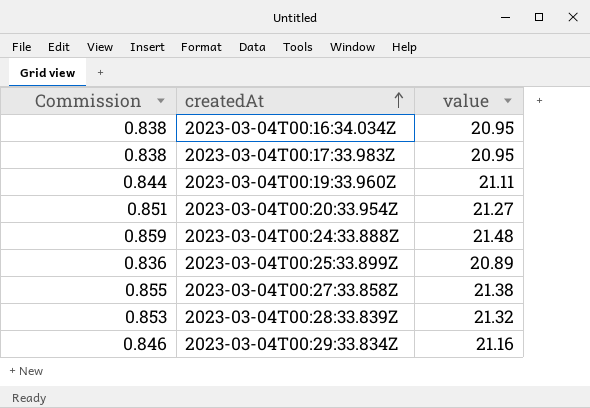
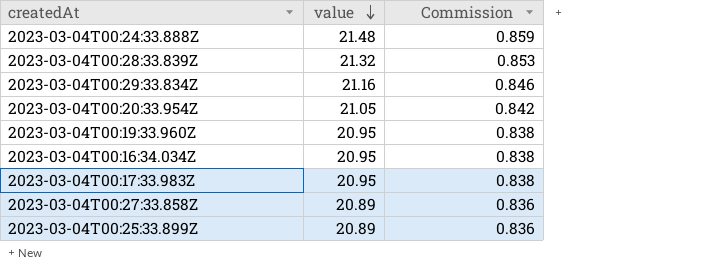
row order: createdAt ascending -> value descending
column Commission | position: 1 -> 3
2023-03-04T00:20:33.954Z | value: 21.27 -> 21.05
2023-03-04T00:20:33.954Z | Commission: 0.851 -> 0.842
2023-03-04T00:19:33.960Z | value: 21.11 -> 20.95
2023-03-04T00:19:33.960Z | Commission: 0.844 -> 0.838
2023-03-04T00:27:33.858Z | value: 21.38 -> 20.89
2023-03-04T00:27:33.858Z | Commission: 0.855 -> 0.836

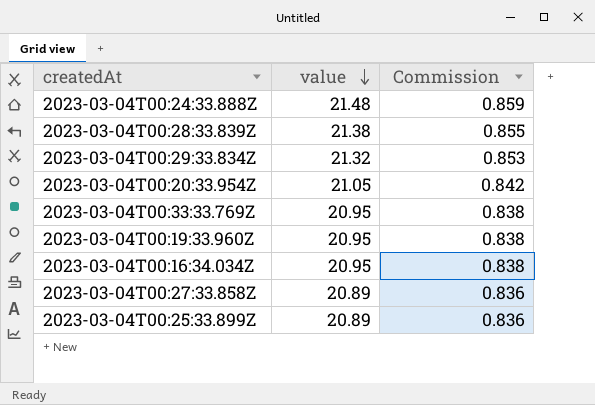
row 2023-03-04T00:17:33.983Z: 20.95 | 0.838 -> none
2023-03-04T00:28:33.839Z | value: 21.32 -> 21.38
2023-03-04T00:28:33.839Z | Commission: 0.853 -> 0.855
2023-03-04T00:29:33.834Z | value: 21.16 -> 21.32
2023-03-04T00:29:33.834Z | Commission: 0.846 -> 0.853
row 2023-03-04T00:33:33.769Z: none -> 20.95 | 0.838

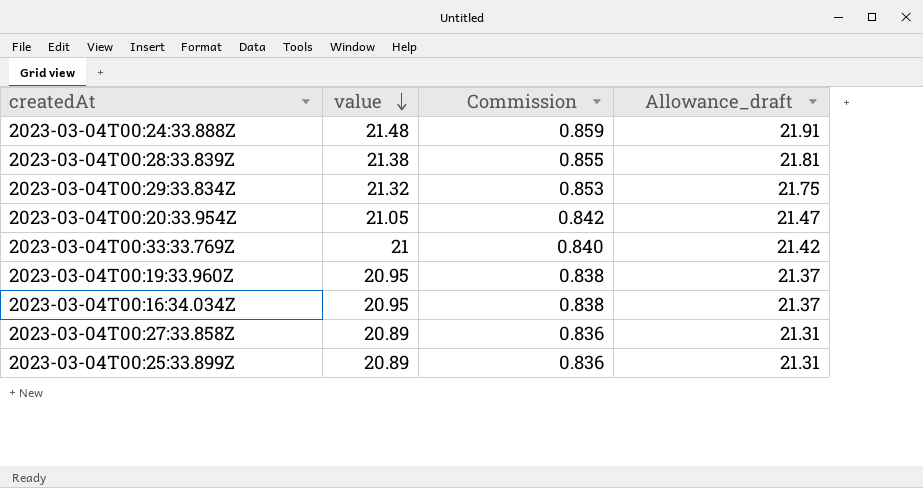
column Allowance_draft | formula: none -> [value] * 1.02
2023-03-04T00:33:33.769Z | value: 20.95 -> 21
2023-03-04T00:33:33.769Z | Commission: 0.838 -> 0.840

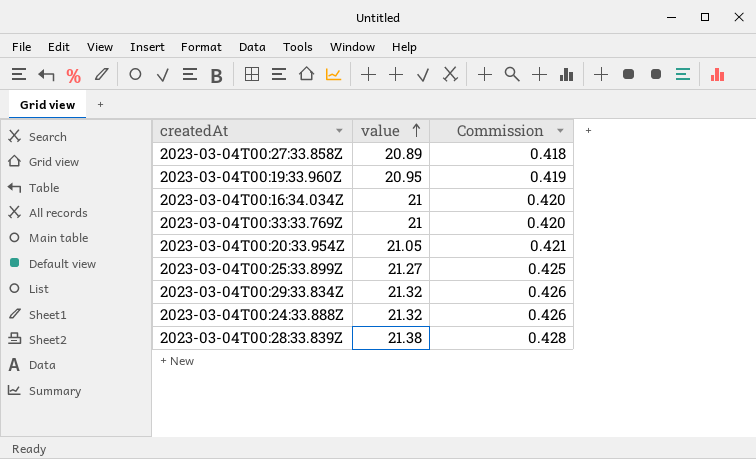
row order: value descending -> value ascending
column Allowance_draft | formula: [value] * 1.02 -> none
column Commission | formula: [value] * 0.04 -> [value] * 0.02
2023-03-04T00:16:34.034Z | value: 20.95 -> 21
2023-03-04T00:25:33.899Z | value: 20.89 -> 21.27
2023-03-04T00:24:33.888Z | value: 21.48 -> 21.32

